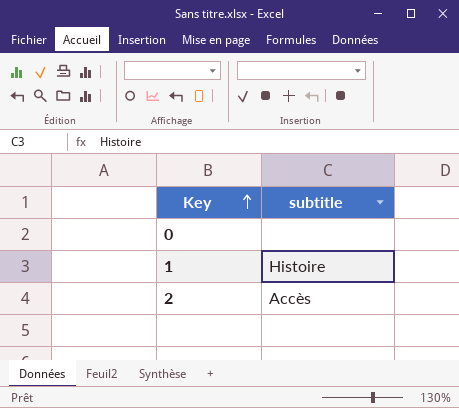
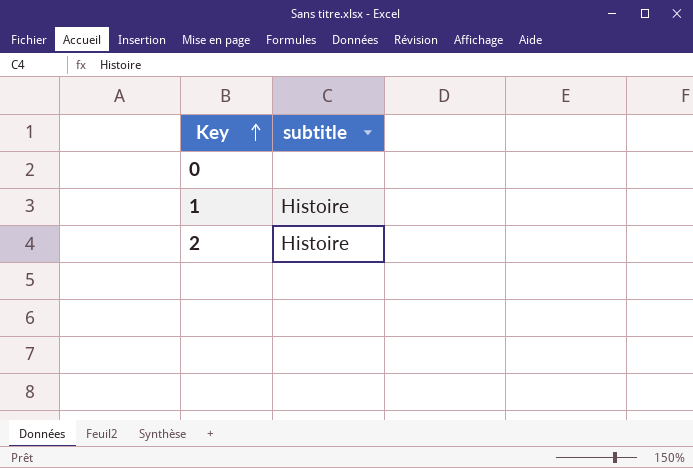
2 | subtitle: Accès -> Histoire

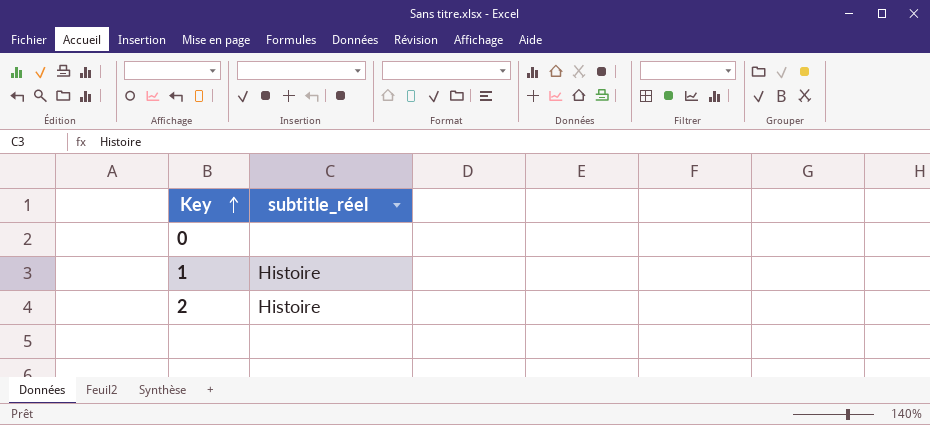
column name: subtitle -> subtitle_réel

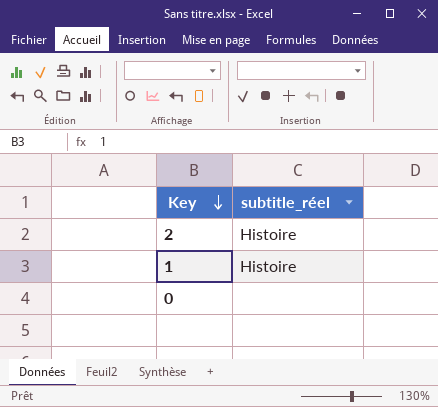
row order: Key ascending -> Key descending

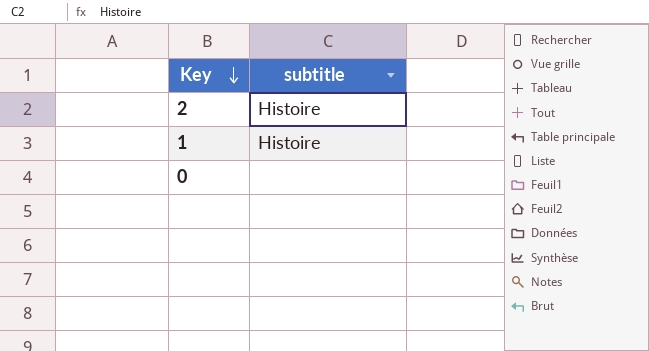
column name: subtitle_réel -> subtitle

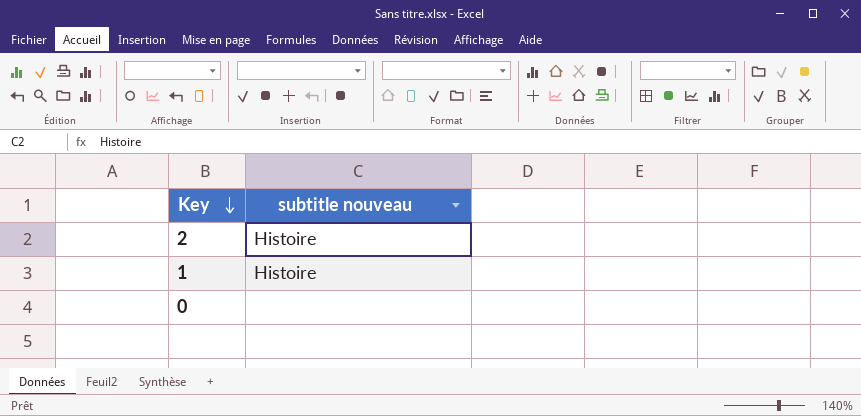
column name: subtitle -> subtitle nouveau

